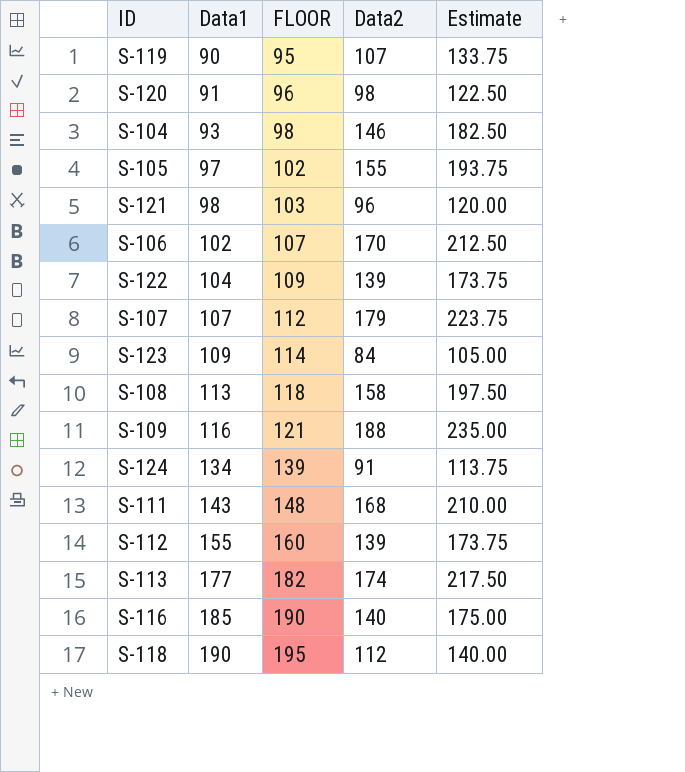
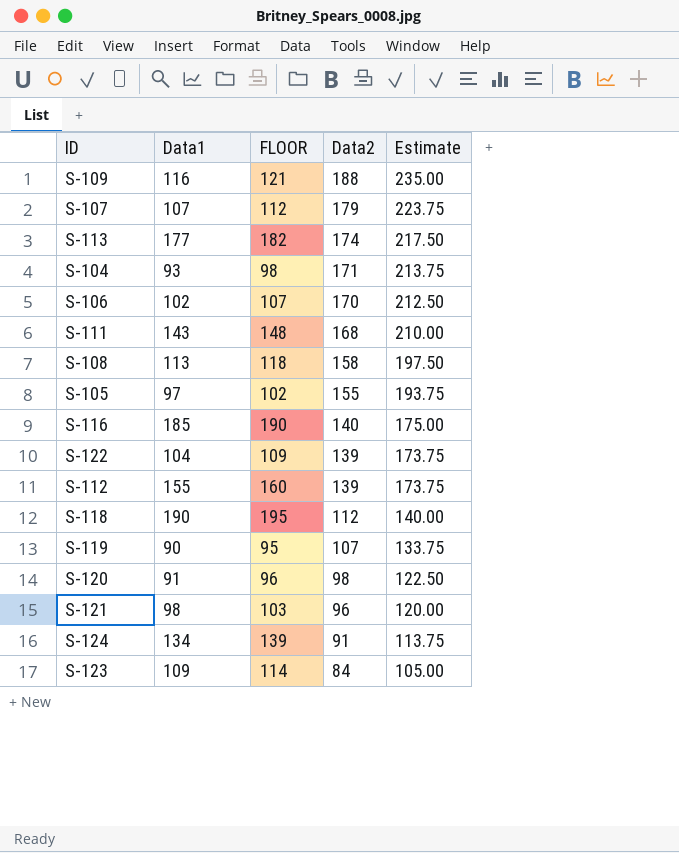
row order: Data1 ascending -> Data2 descending
S-104 | Data2: 146 -> 171
S-104 | Estimate: 182.50 -> 213.75

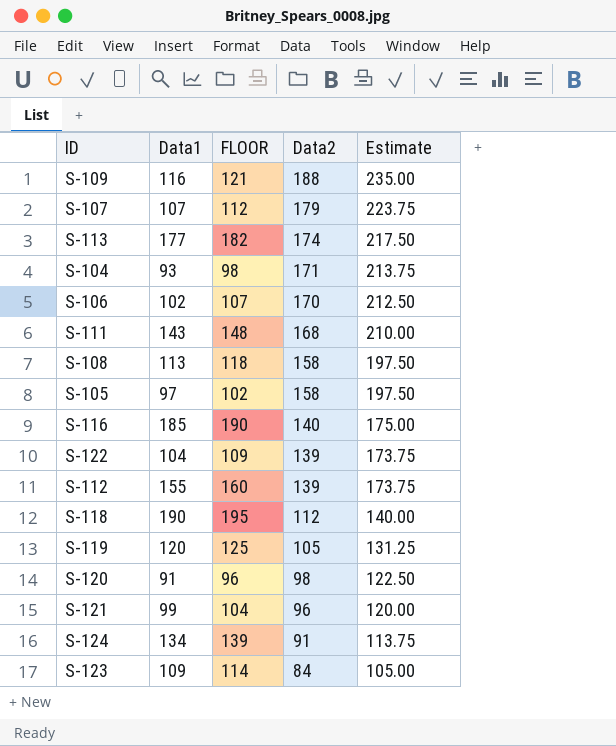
S-105 | Data2: 155 -> 158
S-105 | Estimate: 193.75 -> 197.50
S-119 | Data1: 90 -> 120
S-119 | FLOOR: 95 -> 125
S-119 | Data2: 107 -> 105
S-119 | Estimate: 133.75 -> 131.25
S-121 | Data1: 98 -> 99
S-121 | FLOOR: 103 -> 104

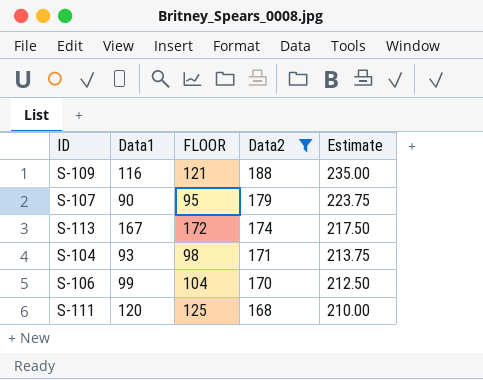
filter: none -> Data2 >= 168
S-107 | Data1: 107 -> 90
S-107 | FLOOR: 112 -> 95
S-113 | Data1: 177 -> 167
S-113 | FLOOR: 182 -> 172
S-106 | Data1: 102 -> 99
S-106 | FLOOR: 107 -> 104
S-111 | Data1: 143 -> 120
S-111 | FLOOR: 148 -> 125

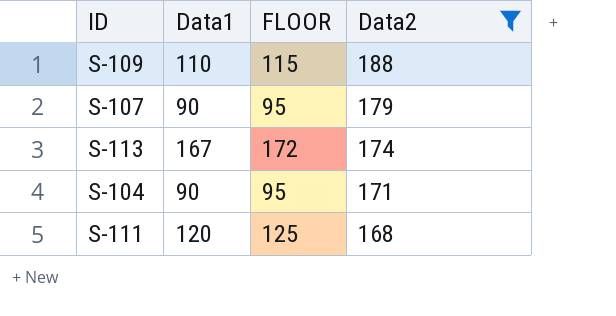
column Estimate | formula: [Data2] * 1.25 -> none
row S-106: 99 | 104 | 170 | 212.50 -> none
S-109 | Data1: 116 -> 110
S-109 | FLOOR: 121 -> 115
S-104 | Data1: 93 -> 90
S-104 | FLOOR: 98 -> 95

